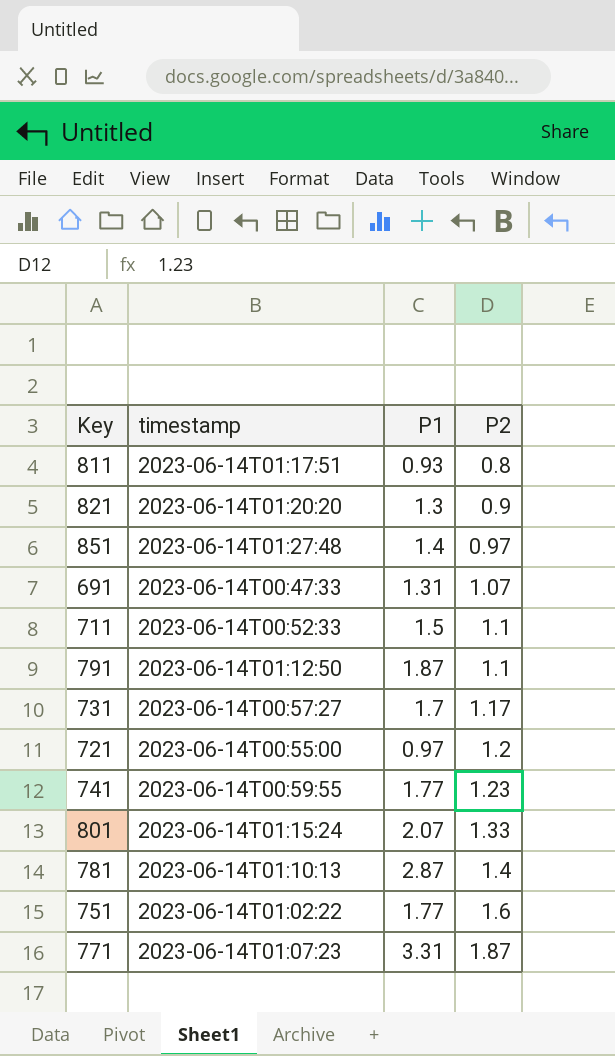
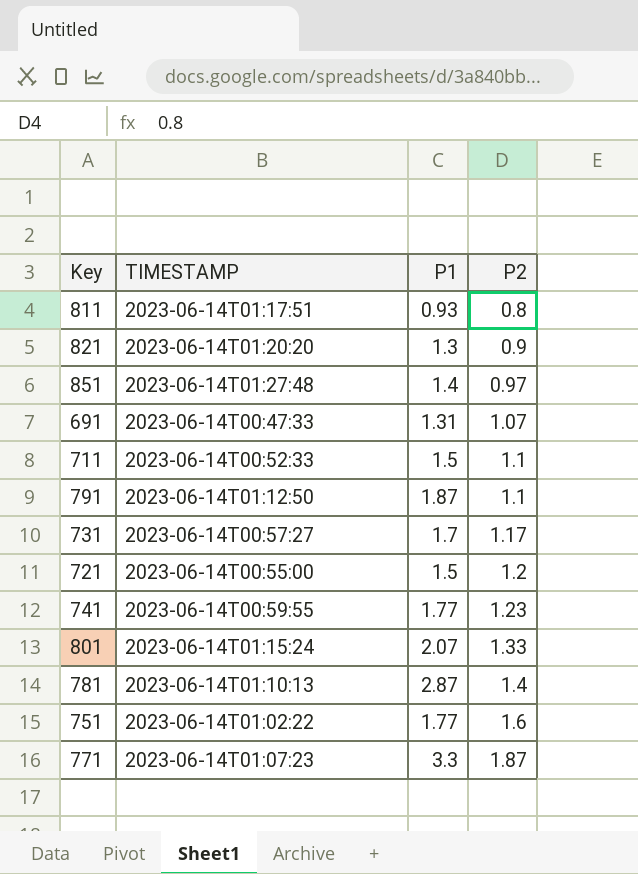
column name: timestamp -> TIMESTAMP
721 | P1: 0.97 -> 1.5
771 | P1: 3.31 -> 3.3

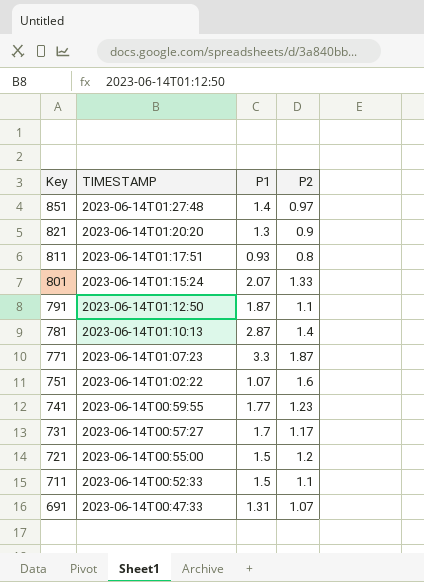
row order: P2 ascending -> Key descending
751 | P1: 1.77 -> 1.07

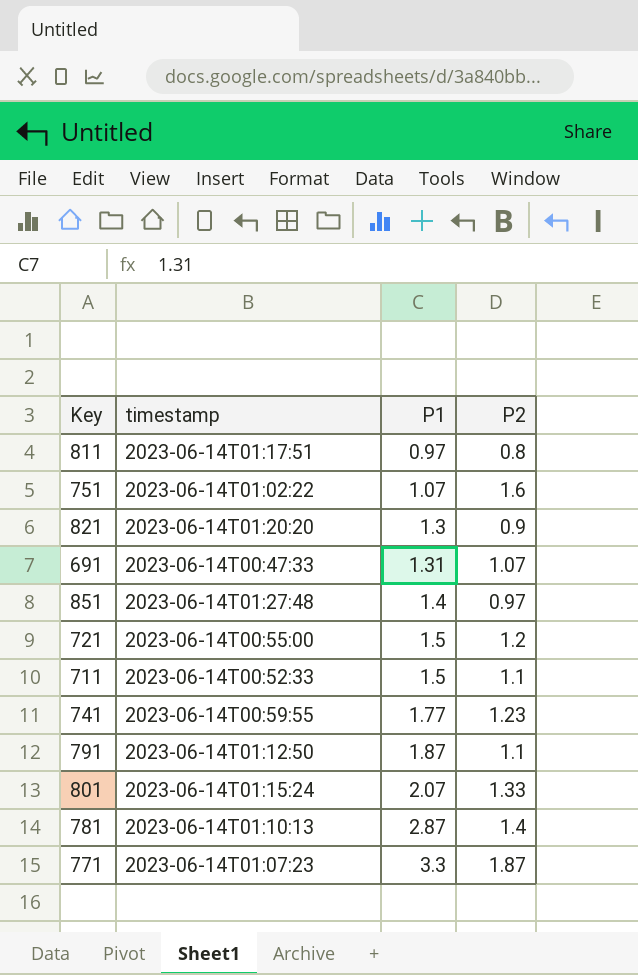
row order: Key descending -> P1 ascending
column name: TIMESTAMP -> timestamp
row 731: 2023-06-14T00:57:27 | 1.7 | 1.17 -> none
811 | P1: 0.93 -> 0.97

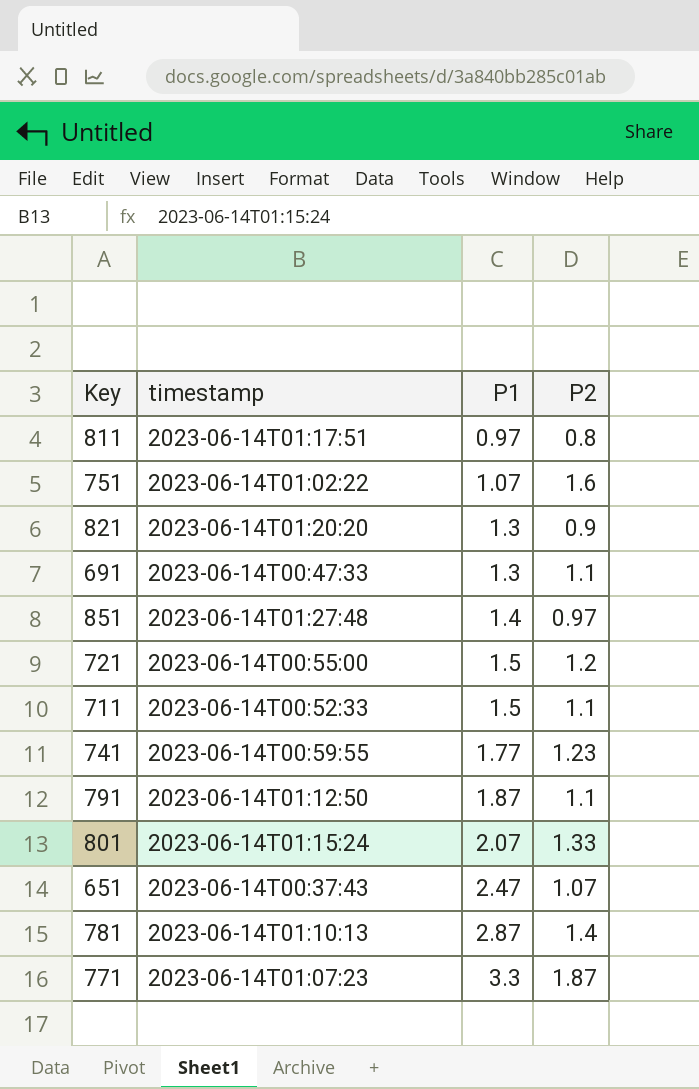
691 | P1: 1.31 -> 1.3
691 | P2: 1.07 -> 1.1
row 651: none -> 2023-06-14T00:37:43 | 2.47 | 1.07

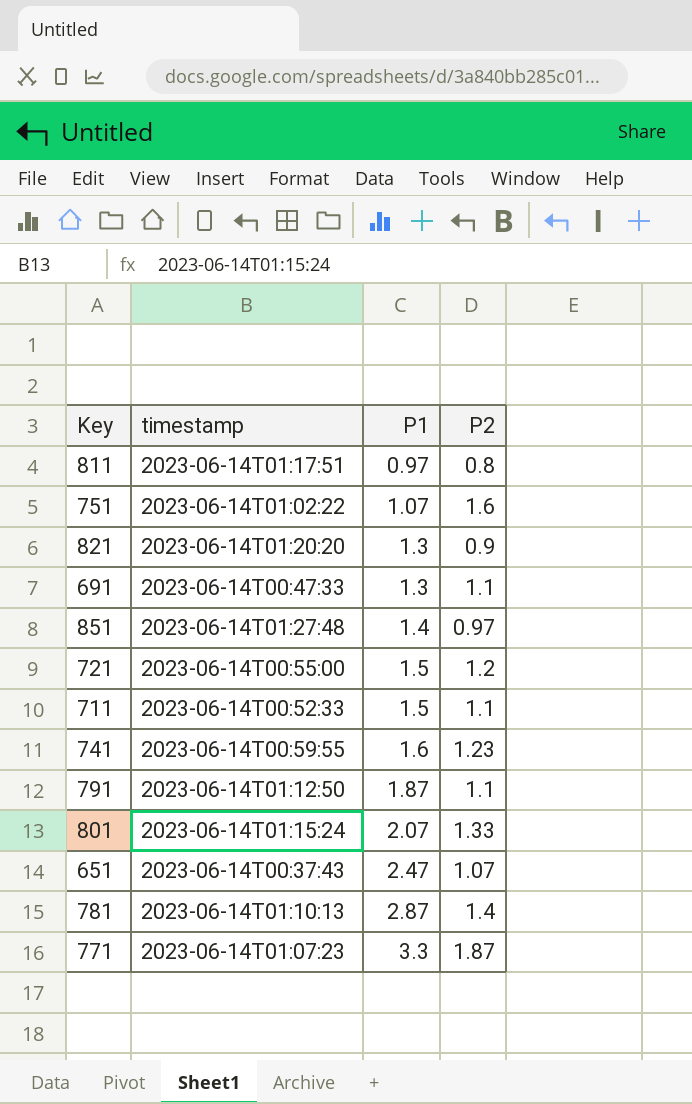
741 | P1: 1.77 -> 1.6

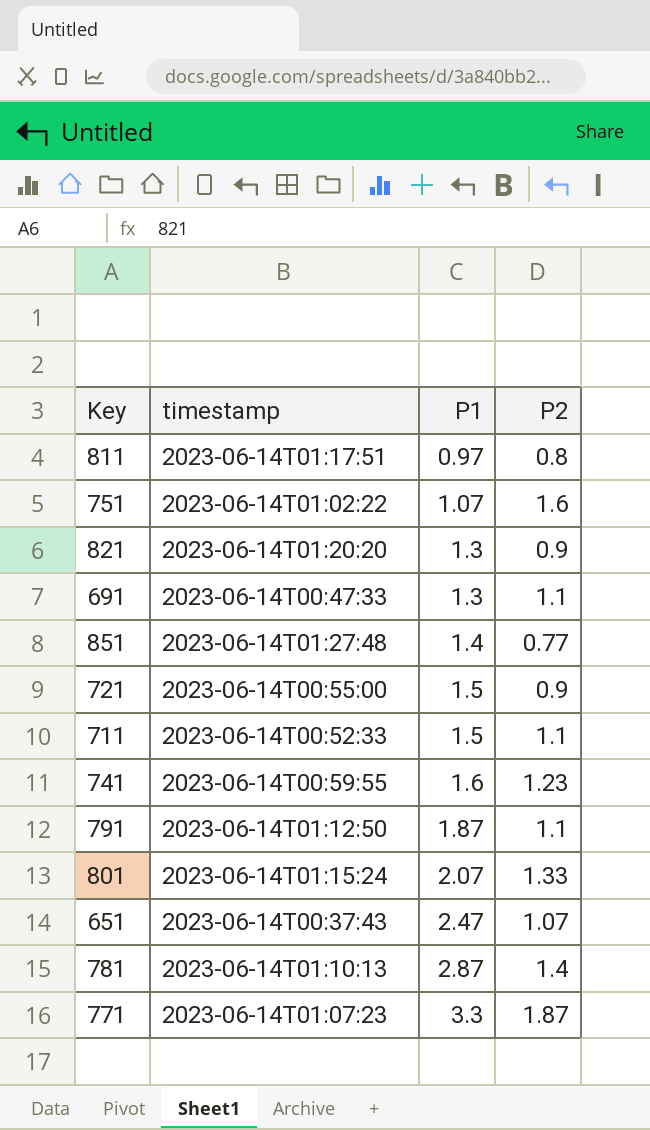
851 | P2: 0.97 -> 0.77
721 | P2: 1.2 -> 0.9

